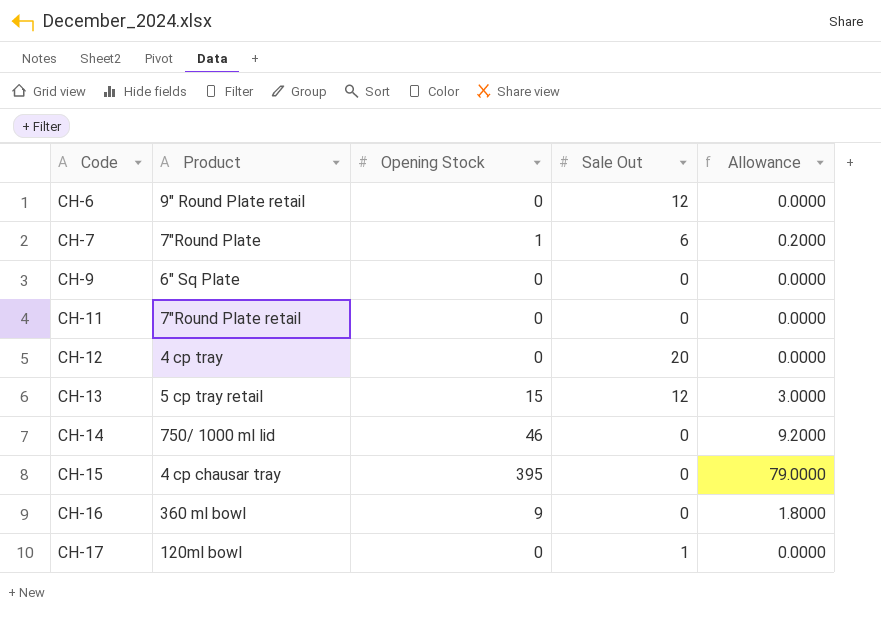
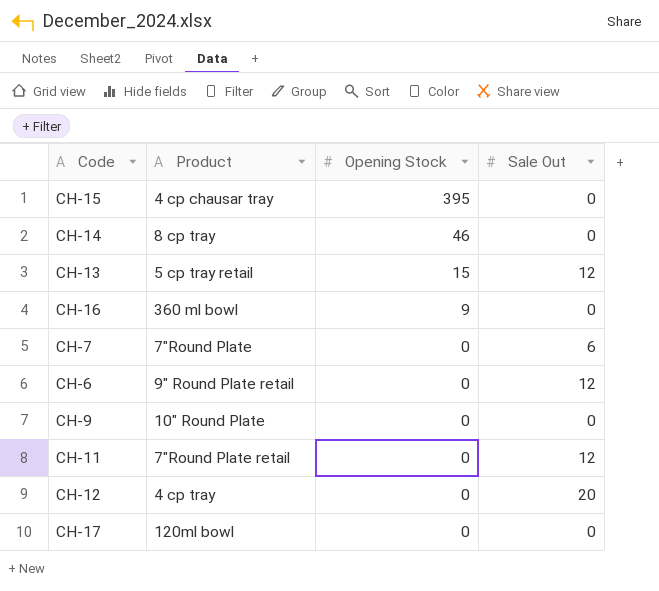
row order: Code ascending -> Opening Stock descending
column Allowance | formula: [Opening Stock] * 0.2 -> none
CH-14 | Product: 750/ 1000 ml lid -> 8 cp tray
CH-7 | Opening Stock: 1 -> 0
CH-9 | Product: 6" Sq Plate -> 10" Round Plate
CH-11 | Sale Out: 0 -> 12
CH-17 | Sale Out: 1 -> 0

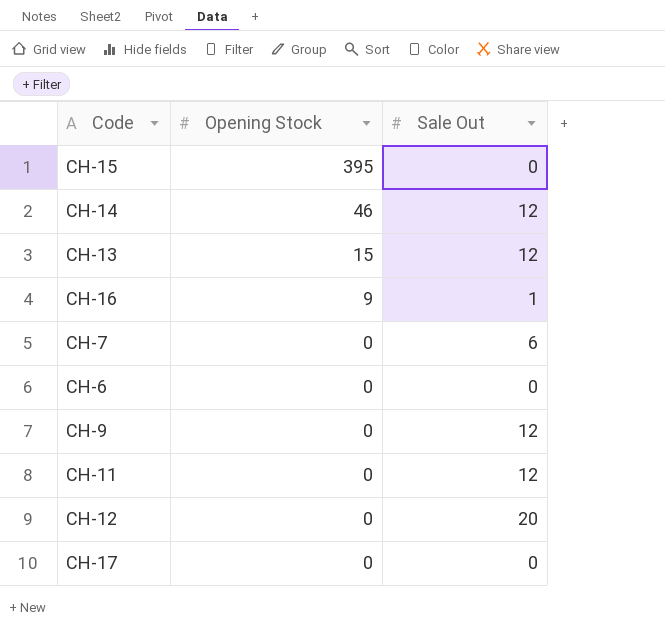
column Product | position: 2 -> none
CH-14 | Sale Out: 0 -> 12
CH-16 | Sale Out: 0 -> 1
CH-6 | Sale Out: 12 -> 0
CH-9 | Sale Out: 0 -> 12

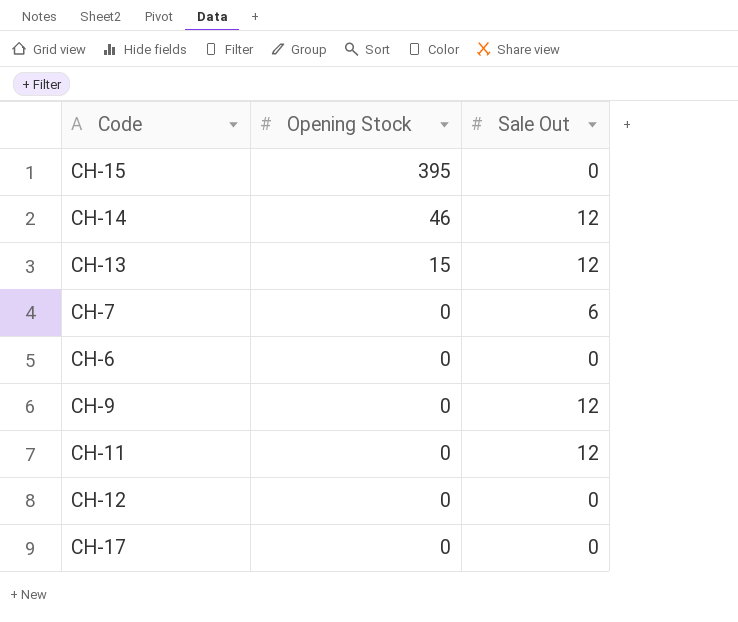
row CH-16: 9 | 1 -> none
CH-12 | Sale Out: 20 -> 0

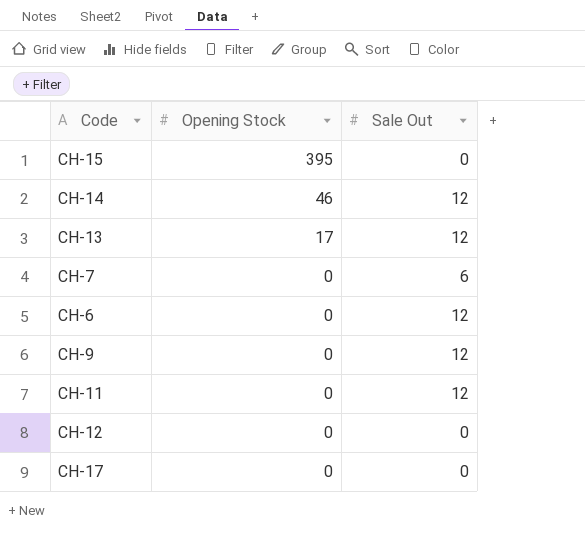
CH-13 | Opening Stock: 15 -> 17
CH-6 | Sale Out: 0 -> 12

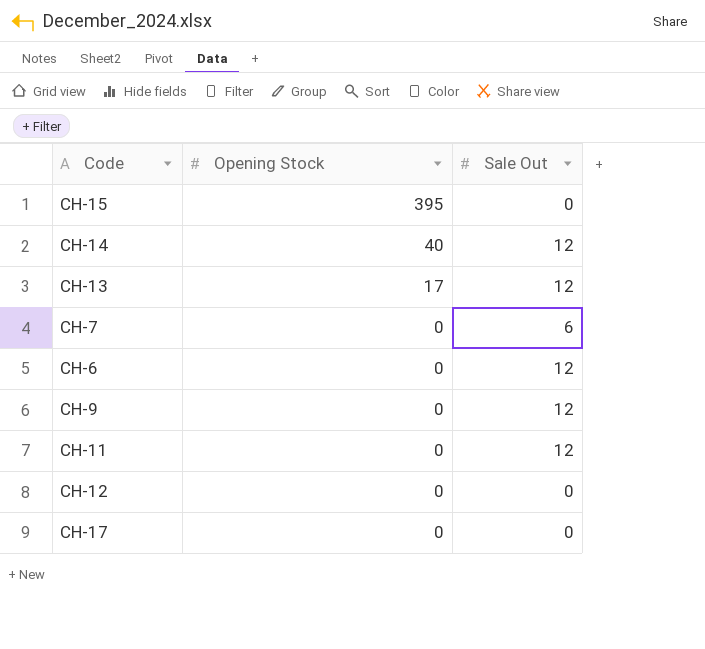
CH-14 | Opening Stock: 46 -> 40

